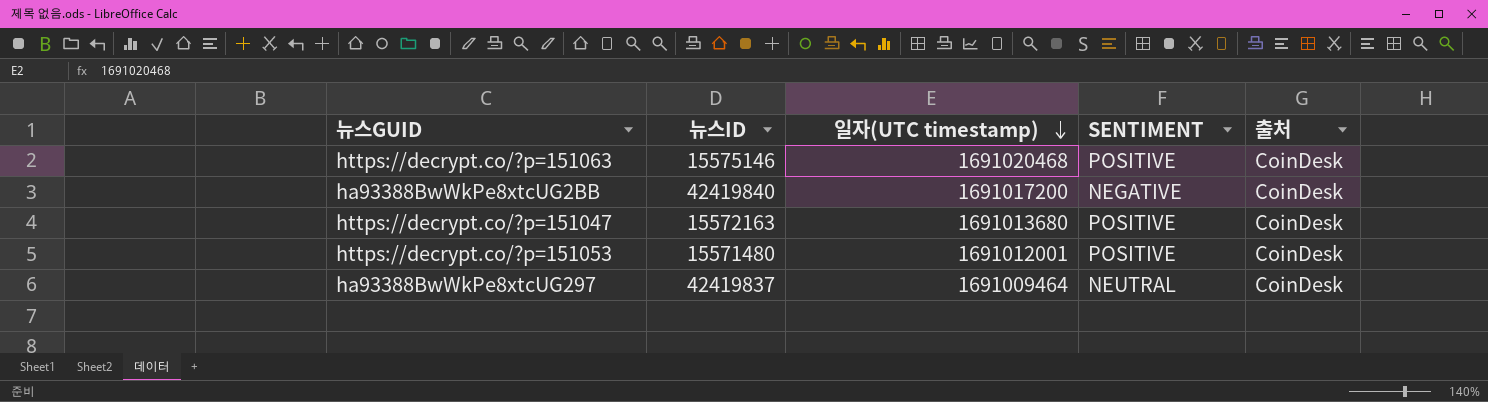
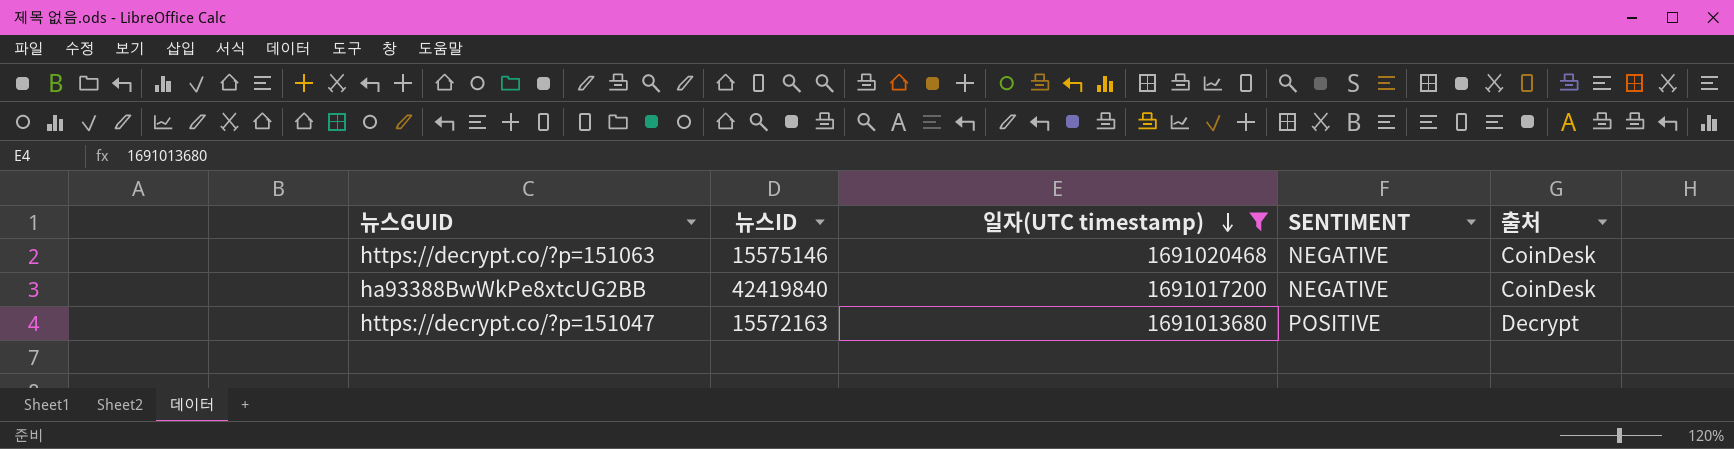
filter: none -> 일자(UTC timestamp) >= 1691013680
https://decrypt.co/?p=151063 | SENTIMENT: POSITIVE -> NEGATIVE
https://decrypt.co/?p=151047 | 출처: CoinDesk -> Decrypt

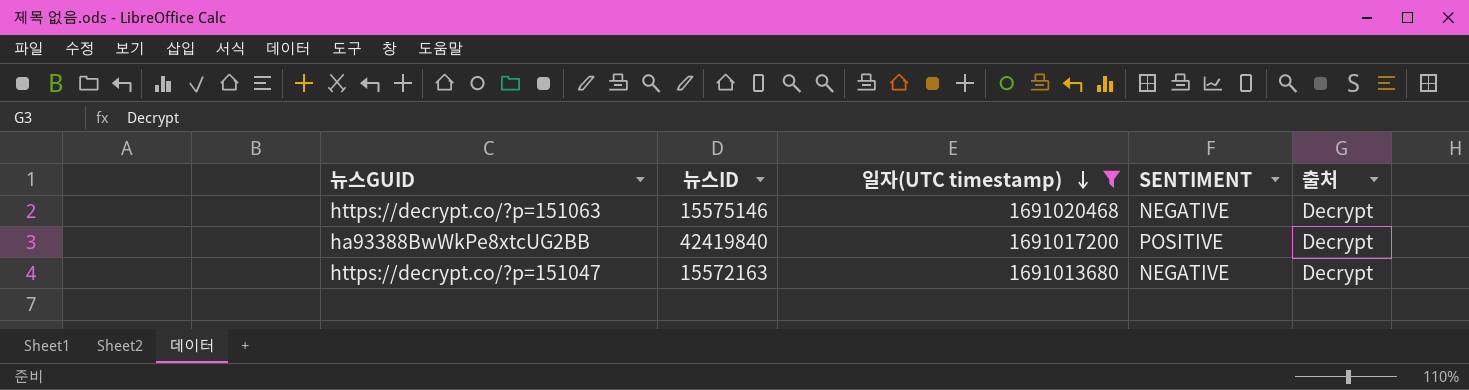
https://decrypt.co/?p=151063 | 출처: CoinDesk -> Decrypt
ha93388BwWkPe8xtcUG2BB | SENTIMENT: NEGATIVE -> POSITIVE
ha93388BwWkPe8xtcUG2BB | 출처: CoinDesk -> Decrypt
https://decrypt.co/?p=151047 | SENTIMENT: POSITIVE -> NEGATIVE

